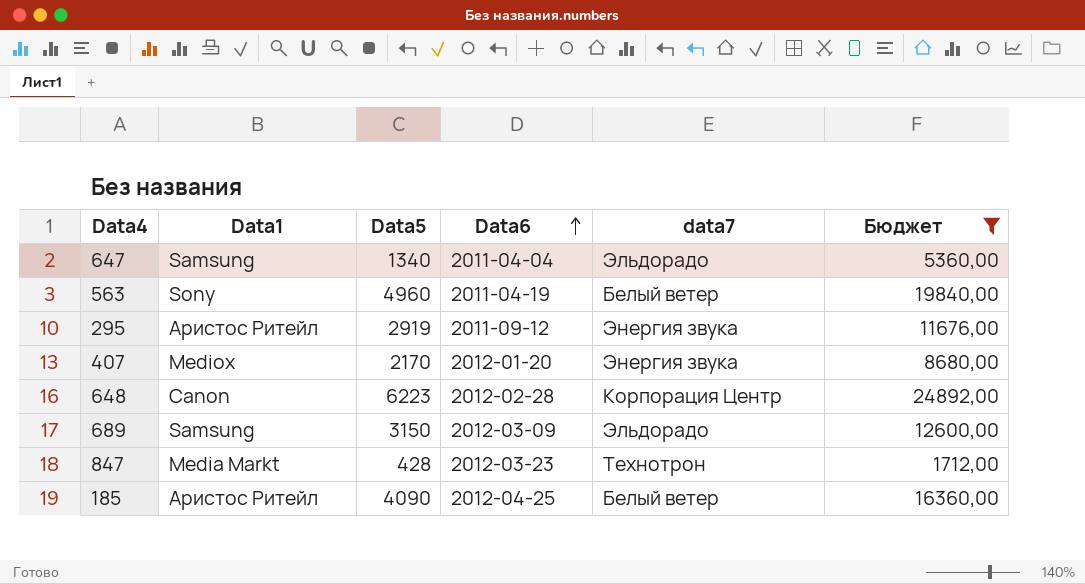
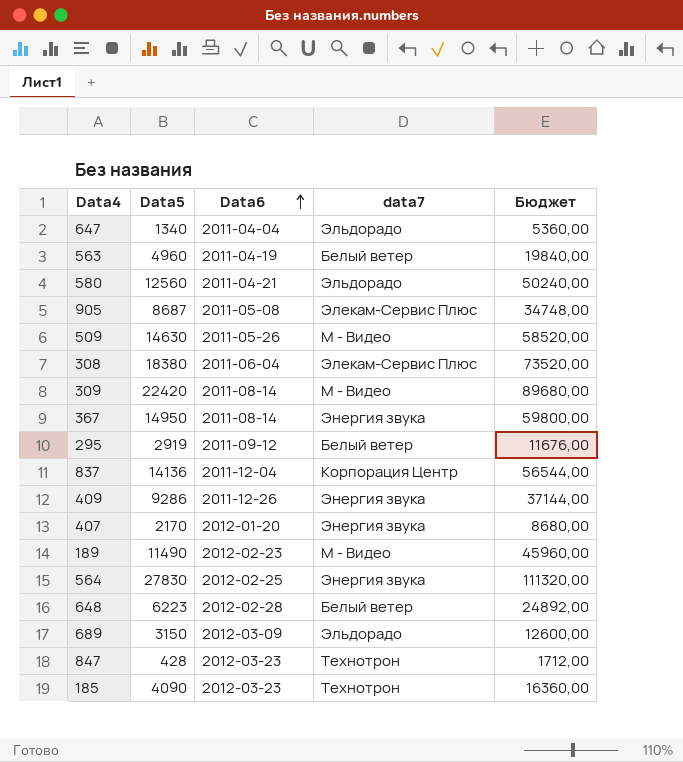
filter: Бюджет <= 24892,00 -> none
column Data1 | position: 2 -> none
295 | data7: Энергия звука -> Белый ветер
648 | data7: Корпорация Центр -> Белый ветер
185 | Data6: 2012-04-25 -> 2012-03-23
185 | data7: Белый ветер -> Технотрон

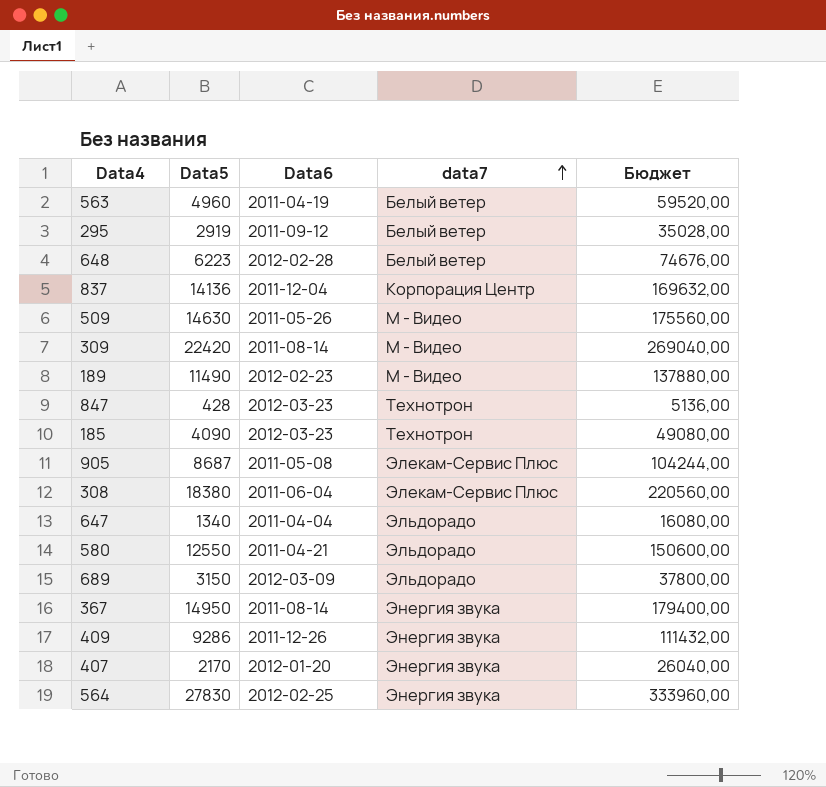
row order: Data6 ascending -> data7 ascending
column Бюджет | formula: [Data5] * 4 -> [Data5] * 12
580 | Data5: 12560 -> 12550

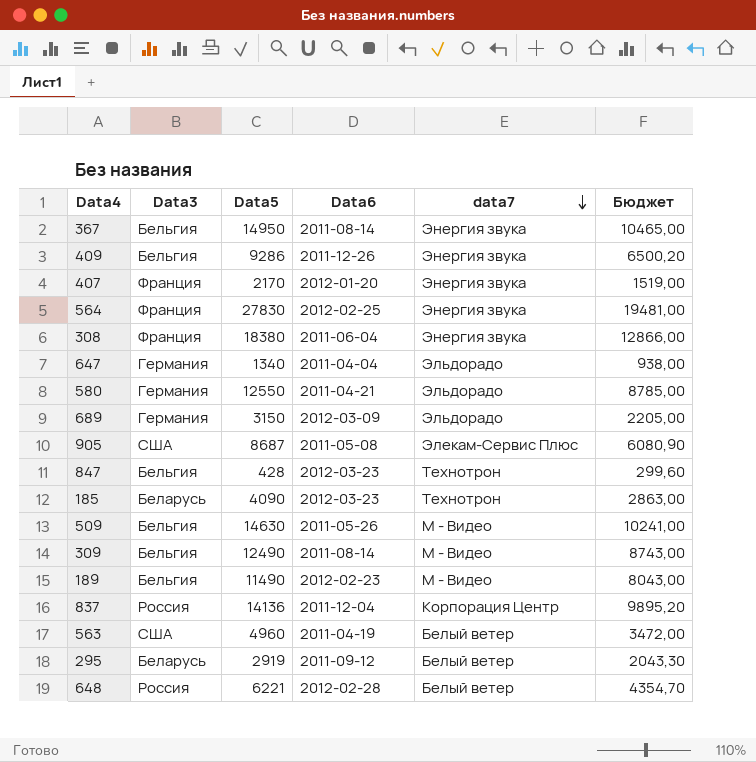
row order: data7 ascending -> data7 descending
column Data3 | position: none -> 2
column Бюджет | formula: [Data5] * 12 -> [Data5] * 0,7
308 | data7: Элекам-Сервис Плюс -> Энергия звука
309 | Data5: 22420 -> 12490
648 | Data5: 6223 -> 6221

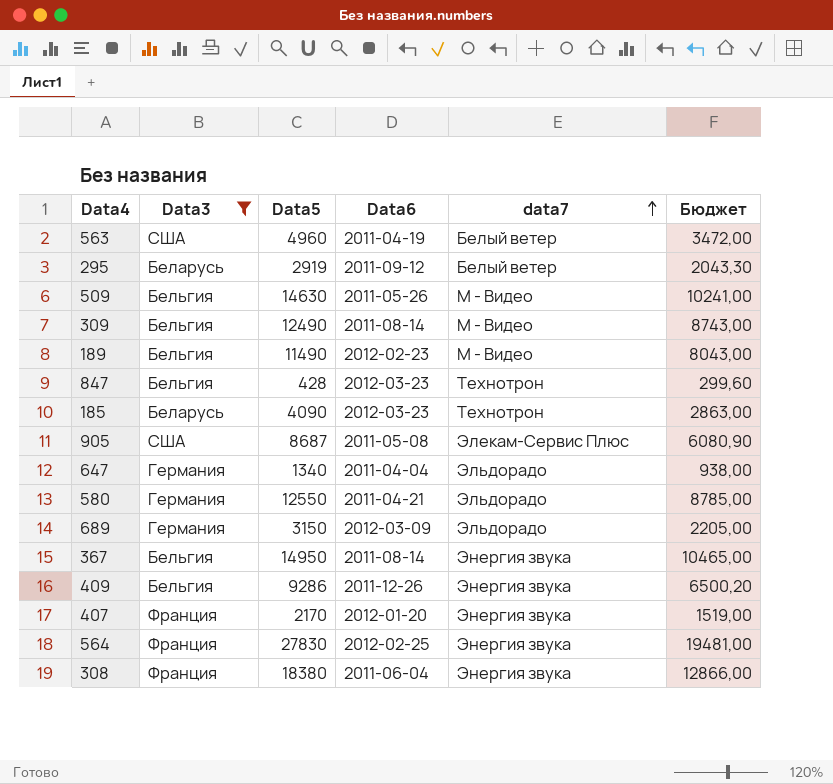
filter: none -> Data3 != Россия
row order: data7 descending -> data7 ascending

